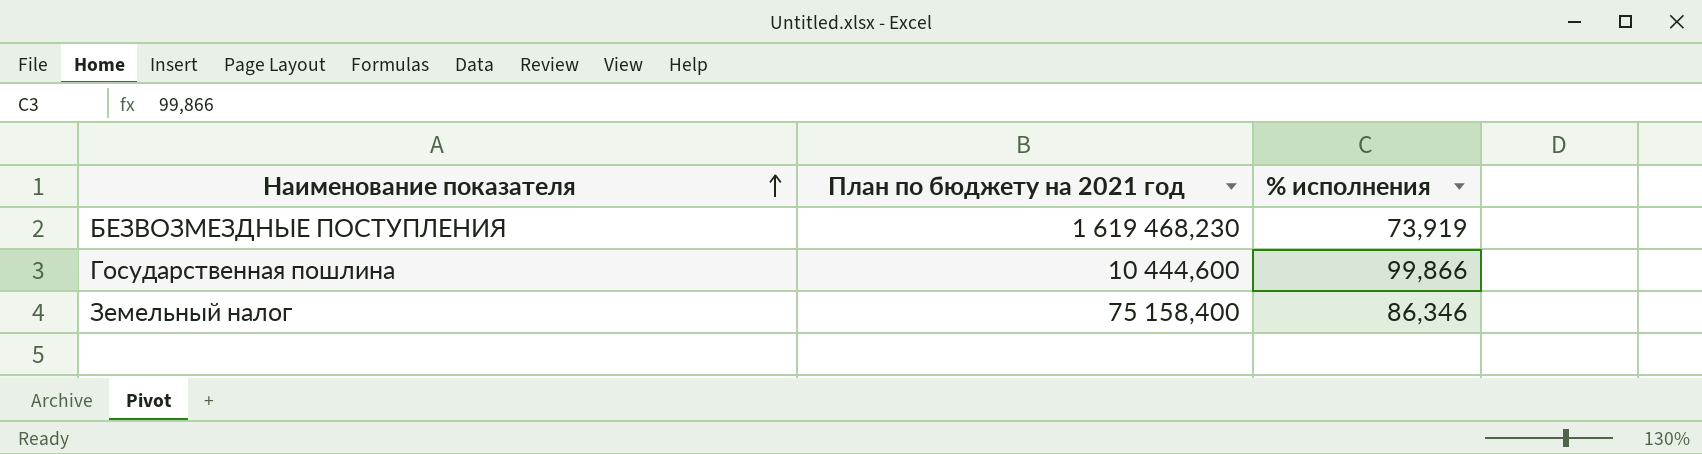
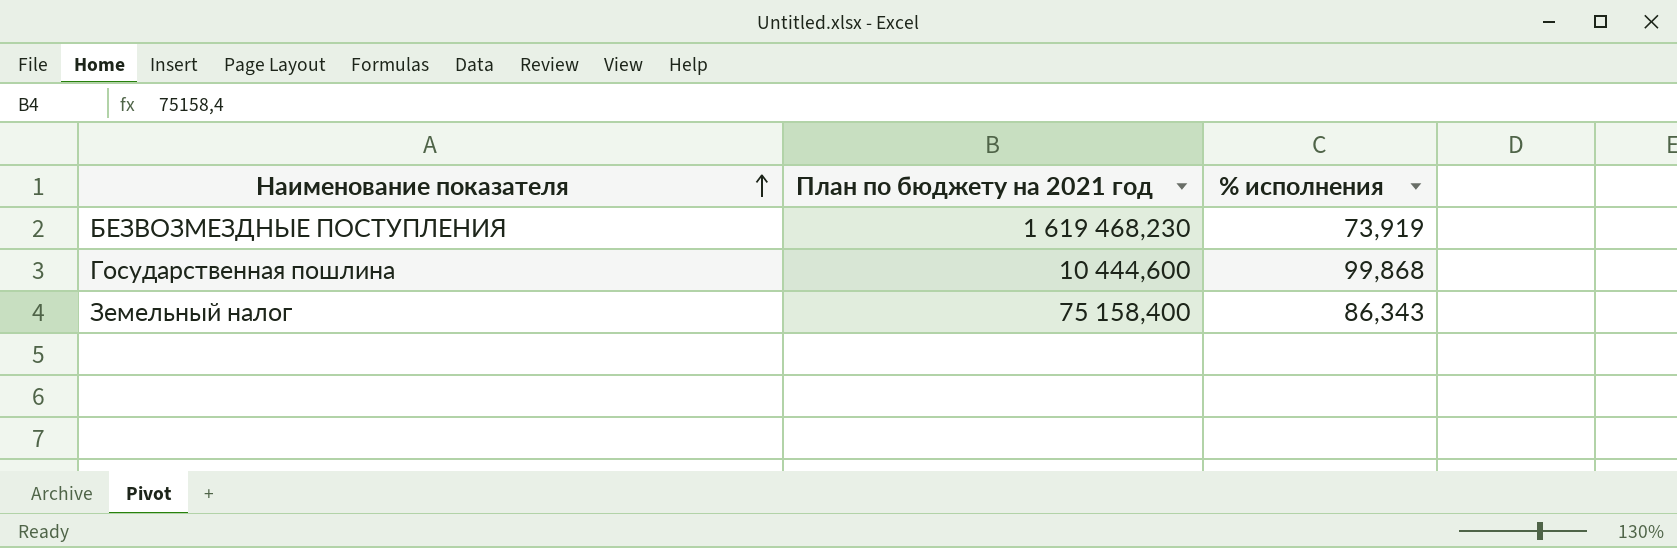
Государственная пошлина | % исполнения: 99,866 -> 99,868
Земельный налог | % исполнения: 86,346 -> 86,343

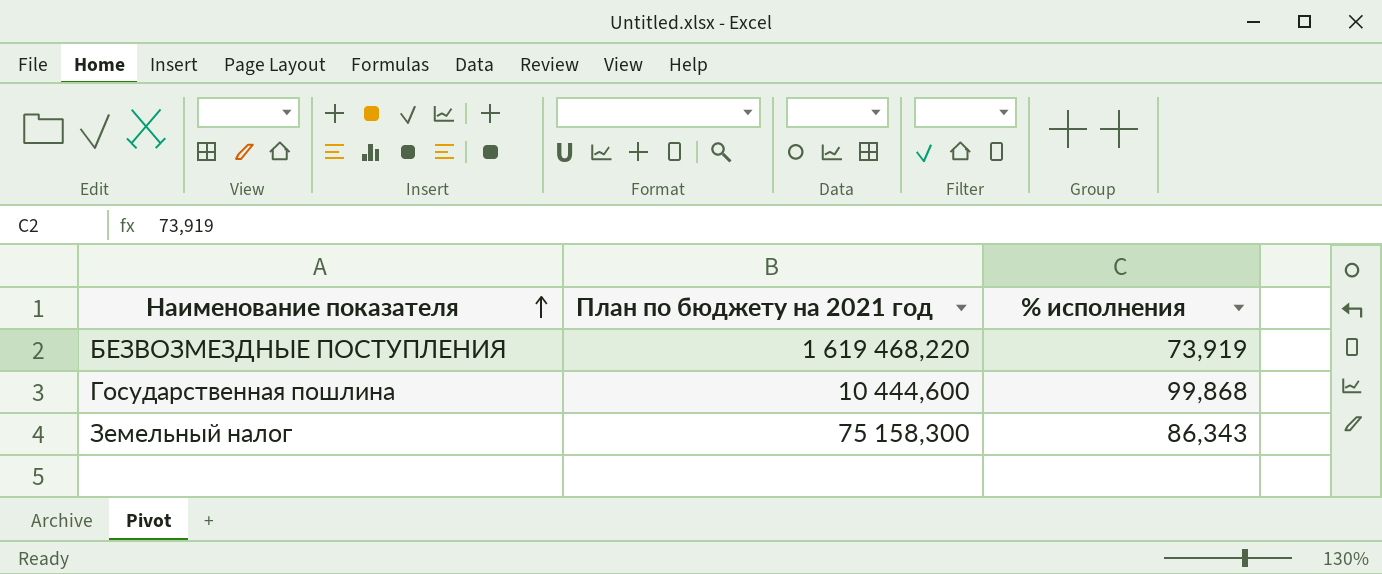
БЕЗВОЗМЕЗДНЫЕ ПОСТУПЛЕНИЯ | План по бюджету на 2021 год: 1 619 468,230 -> 1 619 468,220
Земельный налог | План по бюджету на 2021 год: 75 158,400 -> 75 158,300

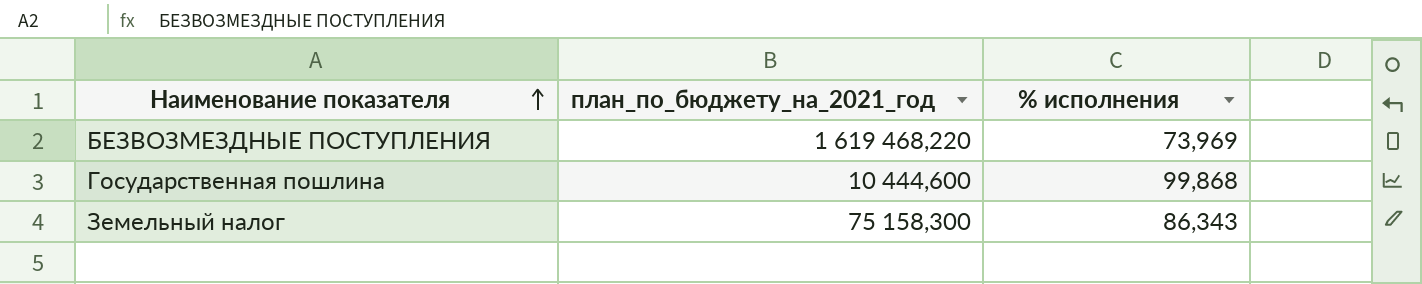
column name: План по бюджету на 2021 год -> план_по_бюджету_на_2021_год
БЕЗВОЗМЕЗДНЫЕ ПОСТУПЛЕНИЯ | % исполнения: 73,919 -> 73,969

